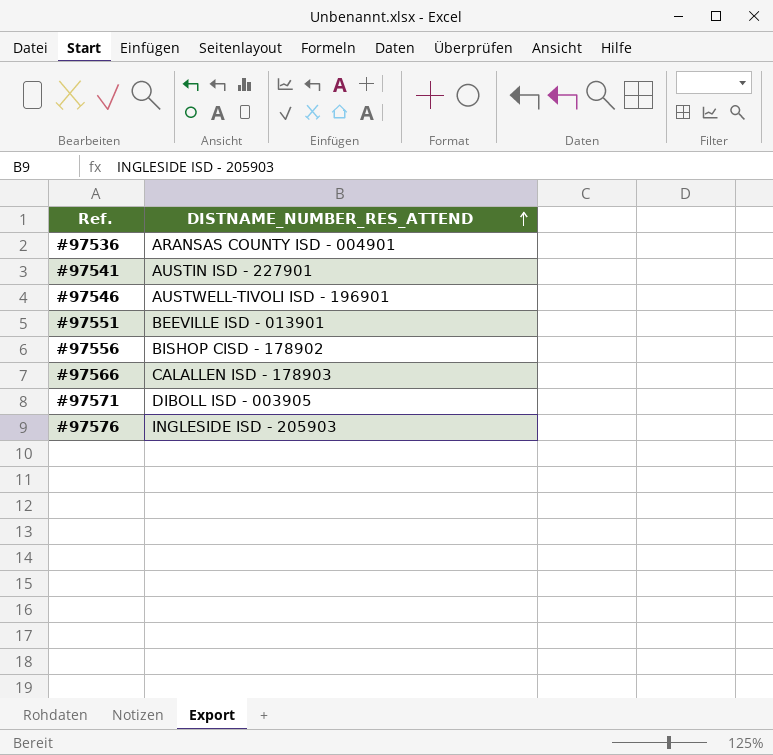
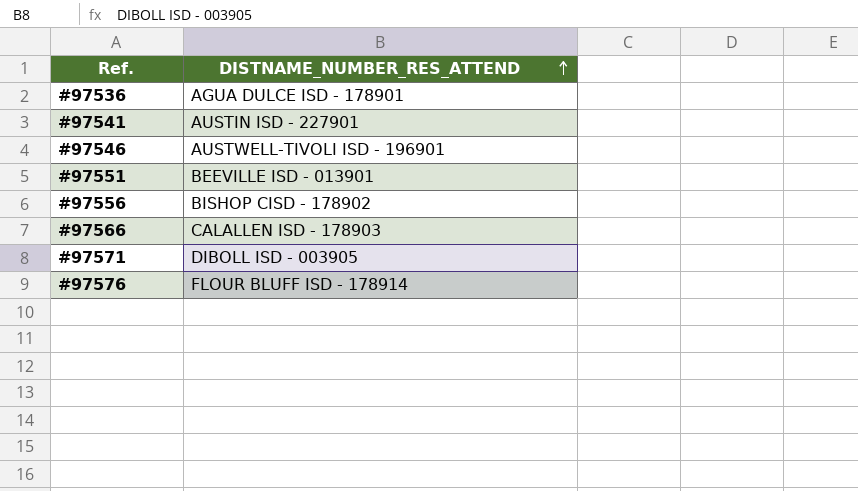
#97536 | DISTNAME_NUMBER_RES_ATTEND: ARANSAS COUNTY ISD - 004901 -> AGUA DULCE ISD - 178901
#97576 | DISTNAME_NUMBER_RES_ATTEND: INGLESIDE ISD - 205903 -> FLOUR BLUFF ISD - 178914

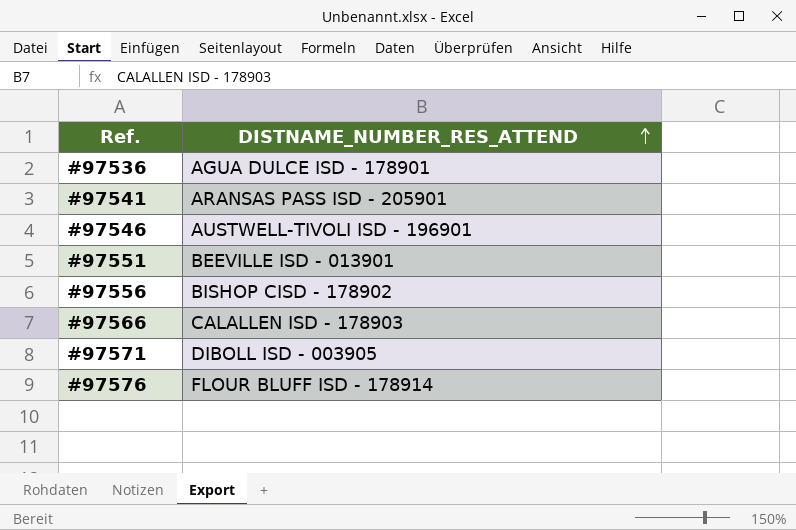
#97541 | DISTNAME_NUMBER_RES_ATTEND: AUSTIN ISD - 227901 -> ARANSAS PASS ISD - 205901

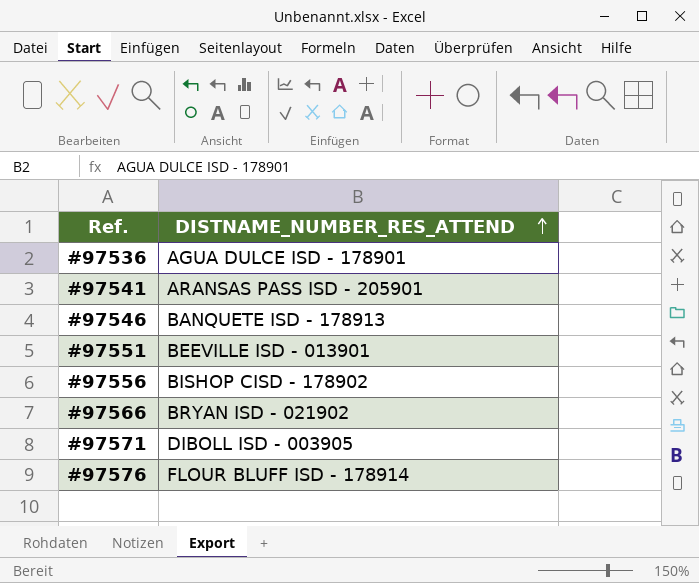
#97546 | DISTNAME_NUMBER_RES_ATTEND: AUSTWELL-TIVOLI ISD - 196901 -> BANQUETE ISD - 178913
#97566 | DISTNAME_NUMBER_RES_ATTEND: CALALLEN ISD - 178903 -> BRYAN ISD - 021902

